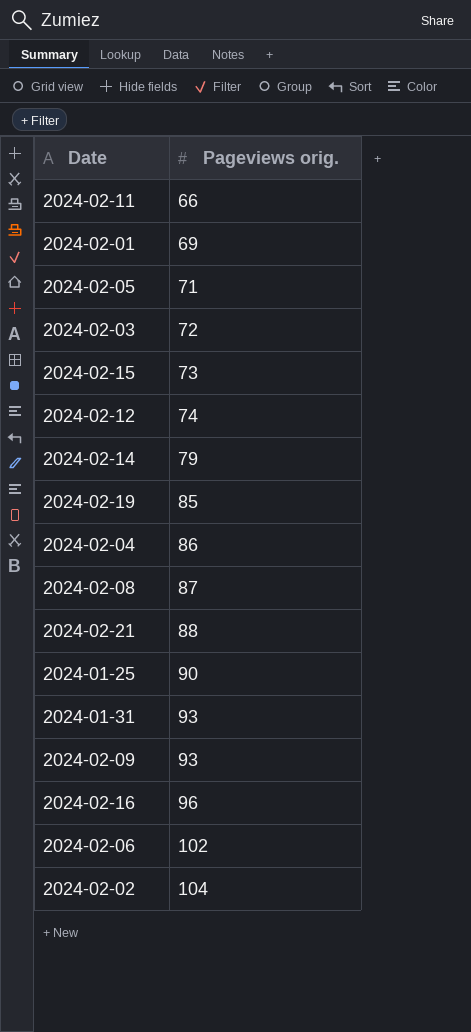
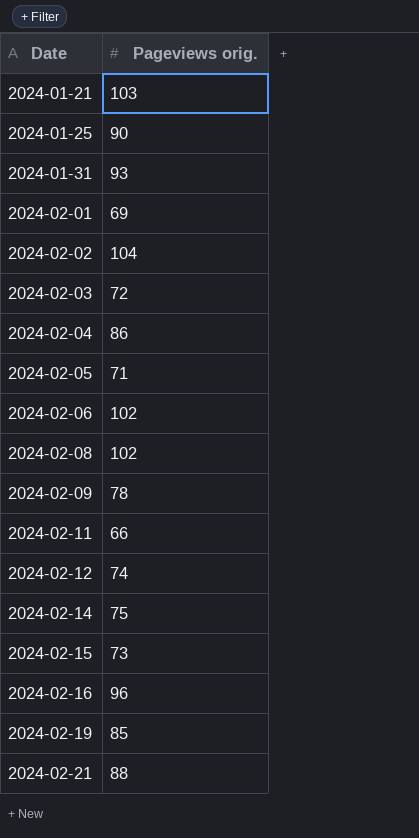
row order: Pageviews orig. ascending -> Date ascending
row 2024-01-21: none -> 103
2024-02-08 | Pageviews orig.: 87 -> 102
2024-02-09 | Pageviews orig.: 93 -> 78
2024-02-14 | Pageviews orig.: 79 -> 75

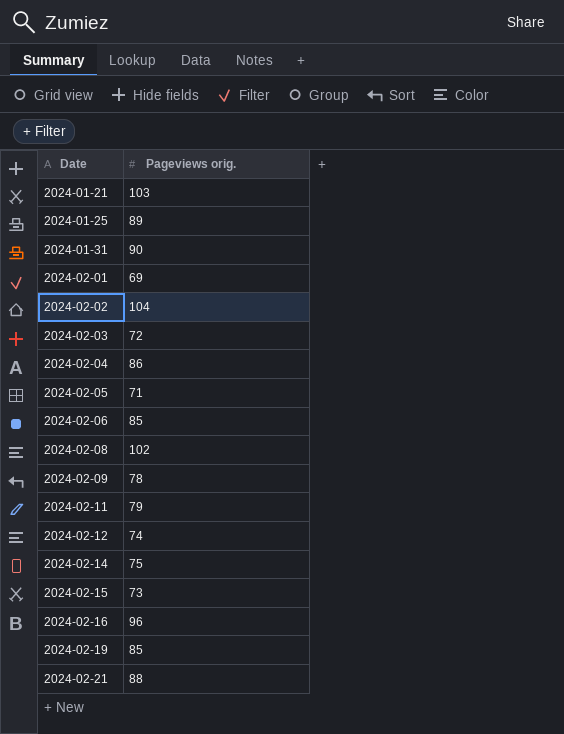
2024-01-25 | Pageviews orig.: 90 -> 89
2024-01-31 | Pageviews orig.: 93 -> 90
2024-02-06 | Pageviews orig.: 102 -> 85
2024-02-11 | Pageviews orig.: 66 -> 79

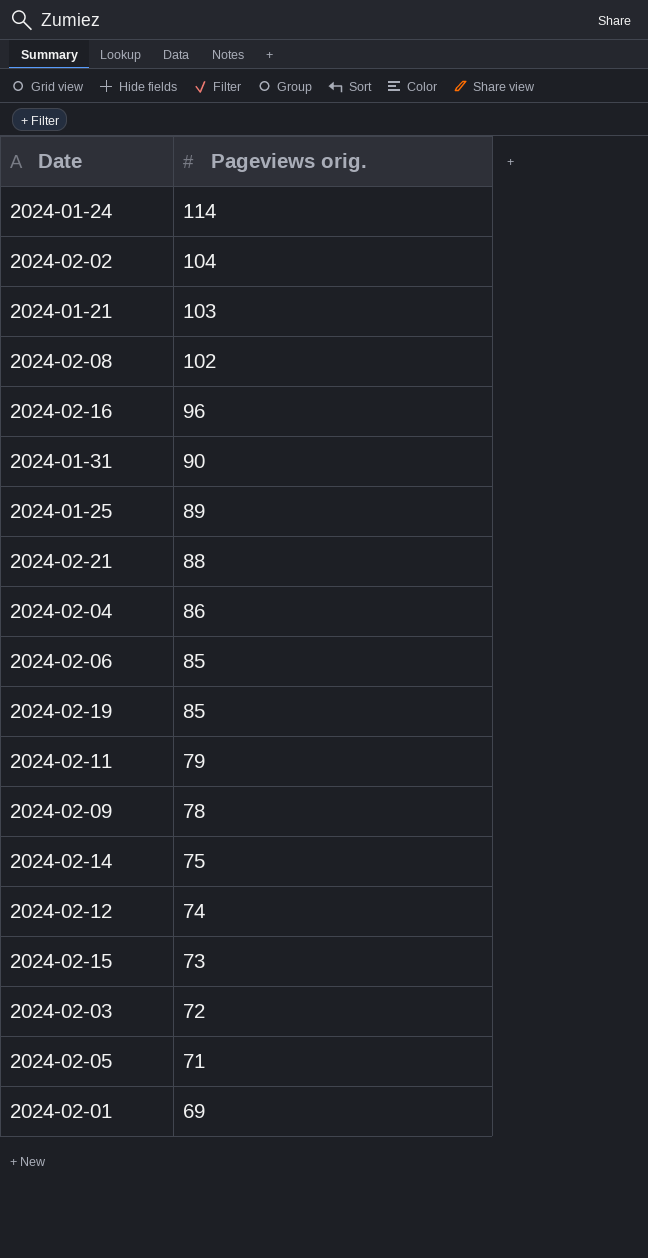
row order: Date ascending -> Pageviews orig. descending
row 2024-01-24: none -> 114

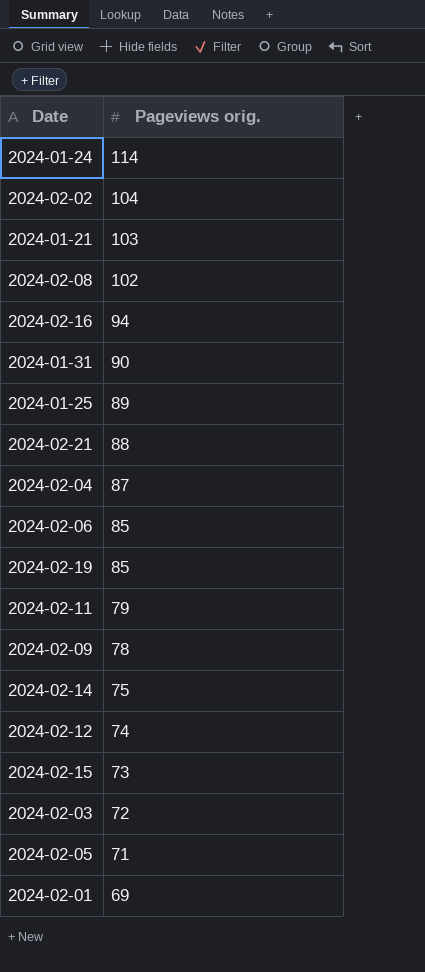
2024-02-16 | Pageviews orig.: 96 -> 94
2024-02-04 | Pageviews orig.: 86 -> 87

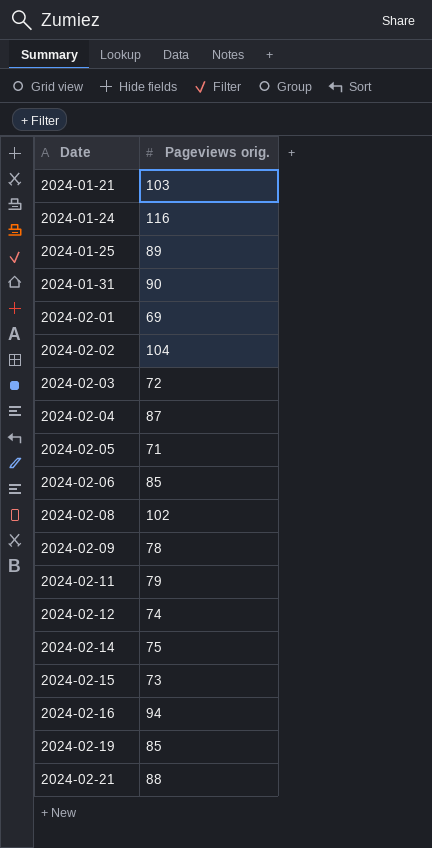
row order: Pageviews orig. descending -> Date ascending
2024-01-24 | Pageviews orig.: 114 -> 116

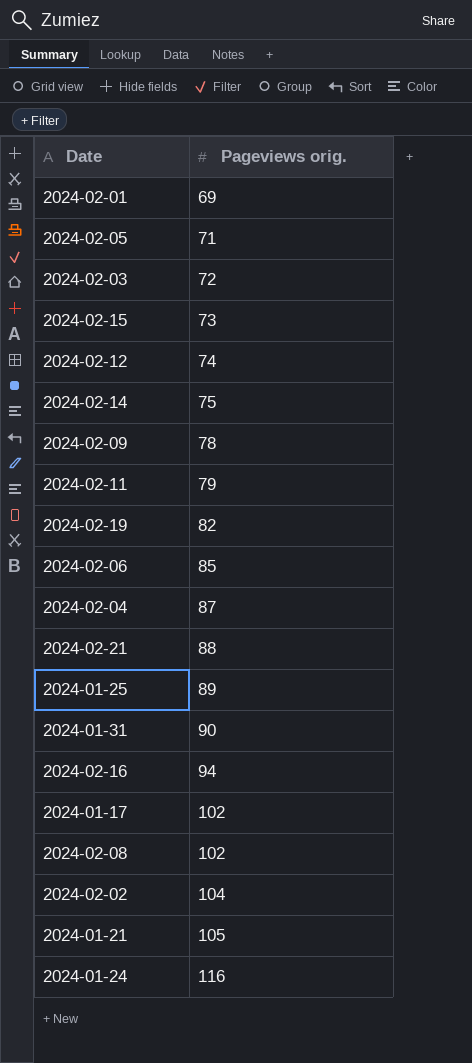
row order: Date ascending -> Pageviews orig. ascending
2024-02-19 | Pageviews orig.: 85 -> 82
row 2024-01-17: none -> 102
2024-01-21 | Pageviews orig.: 103 -> 105

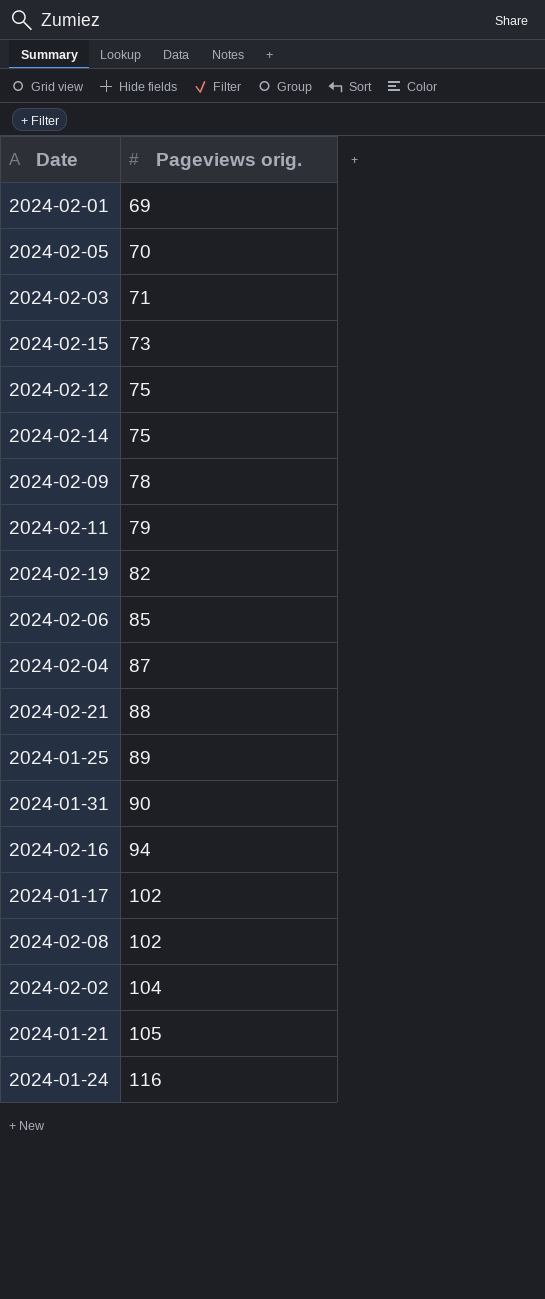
2024-02-05 | Pageviews orig.: 71 -> 70
2024-02-03 | Pageviews orig.: 72 -> 71
2024-02-12 | Pageviews orig.: 74 -> 75

